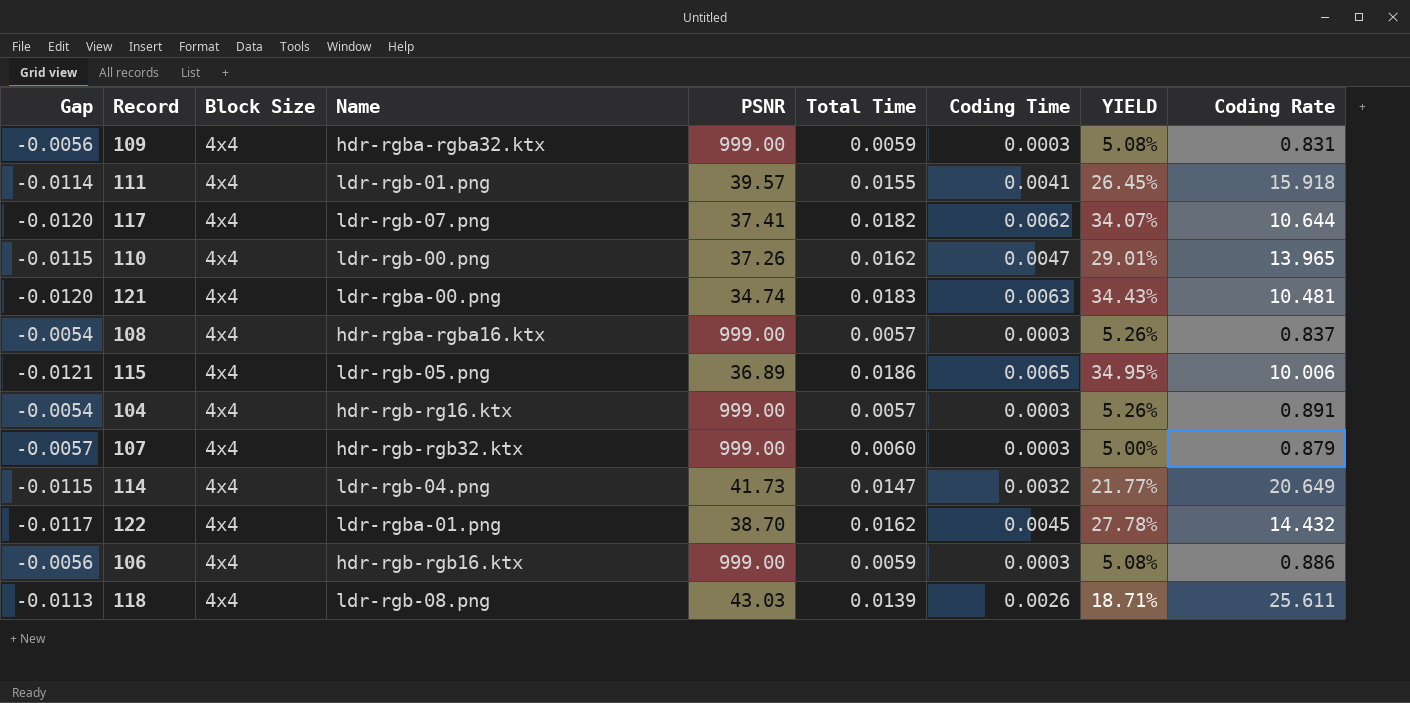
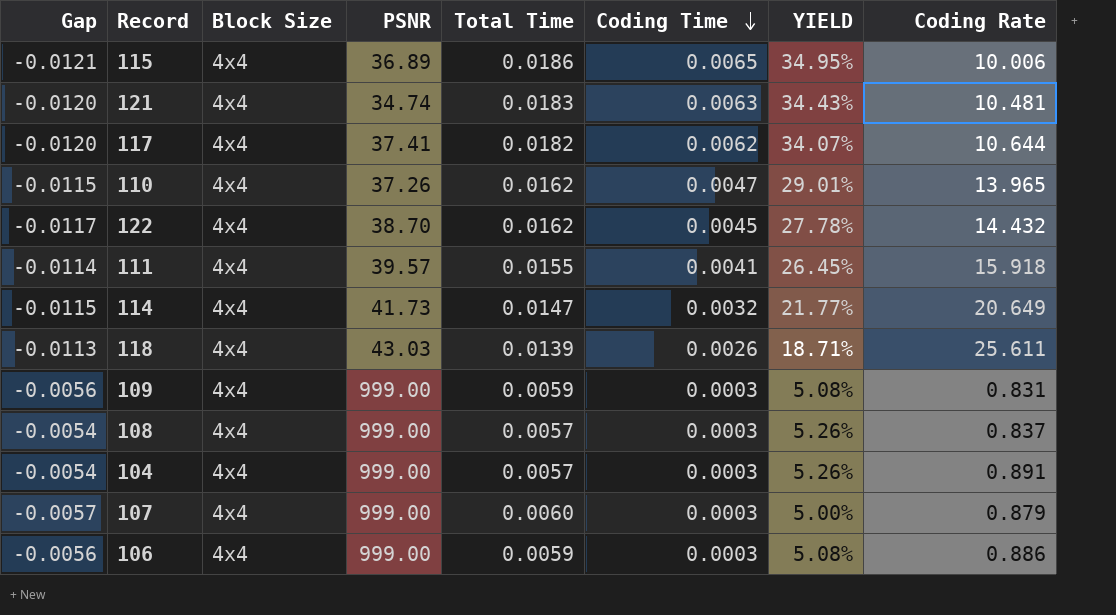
row order: none -> Coding Time descending
column Name | position: 4 -> none

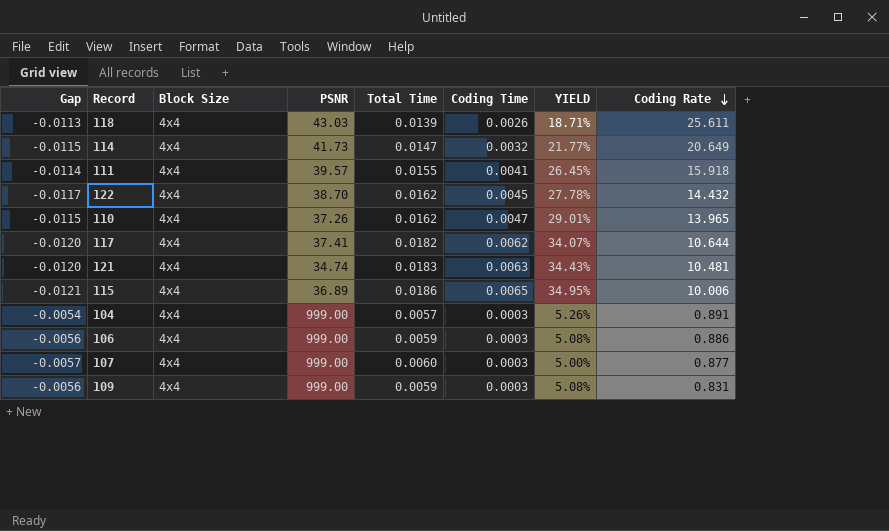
row order: Coding Time descending -> Coding Rate descending
row 108: -0.0054 | 4x4 | 999.00 | 0.0057 | 0.0003 | 5.26% | 0.837 -> none
107 | Coding Rate: 0.879 -> 0.877

